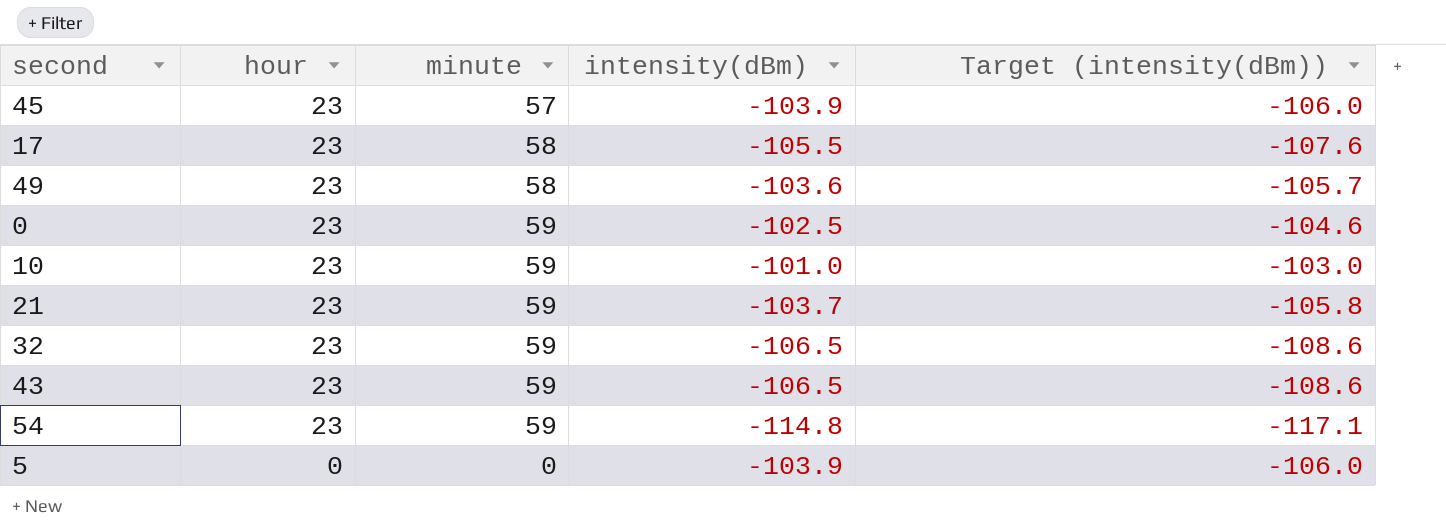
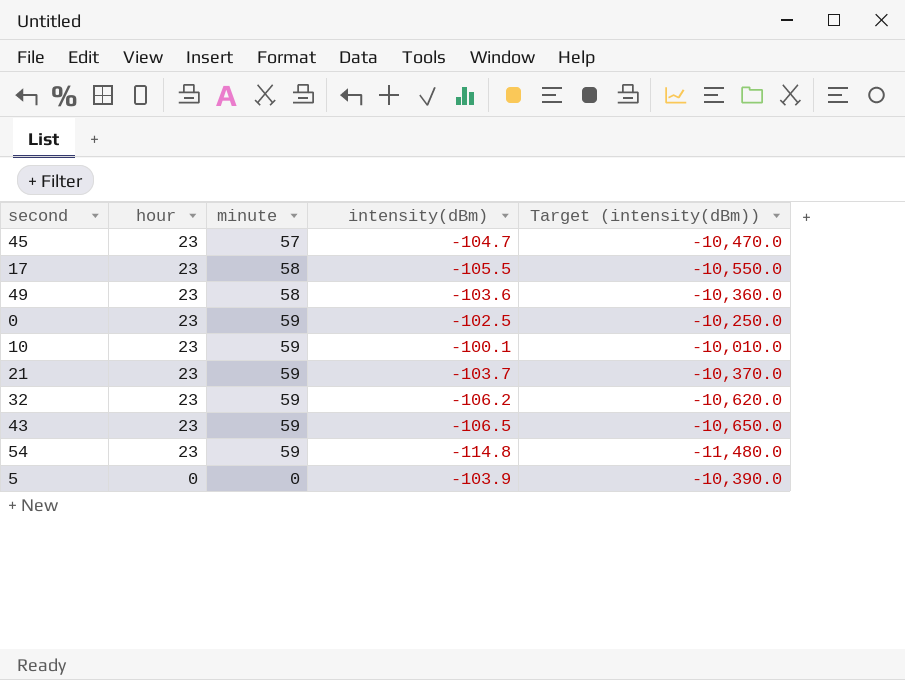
column Target (intensity(dBm)) | formula: [intensity(dBm)] * 1.02 -> [intensity(dBm)] * 100
45 | intensity(dBm): -103.9 -> -104.7
10 | intensity(dBm): -101.0 -> -100.1
32 | intensity(dBm): -106.5 -> -106.2

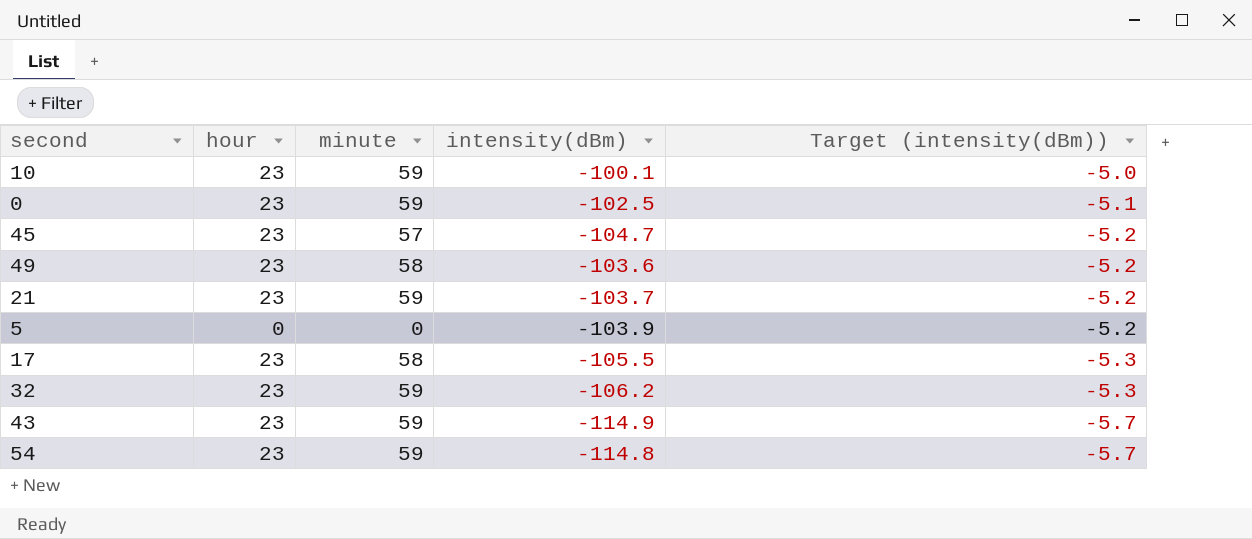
row order: hour descending -> Target (intensity(dBm)) descending
column Target (intensity(dBm)) | formula: [intensity(dBm)] * 100 -> [intensity(dBm)] * 0.05
43 | intensity(dBm): -106.5 -> -114.9

